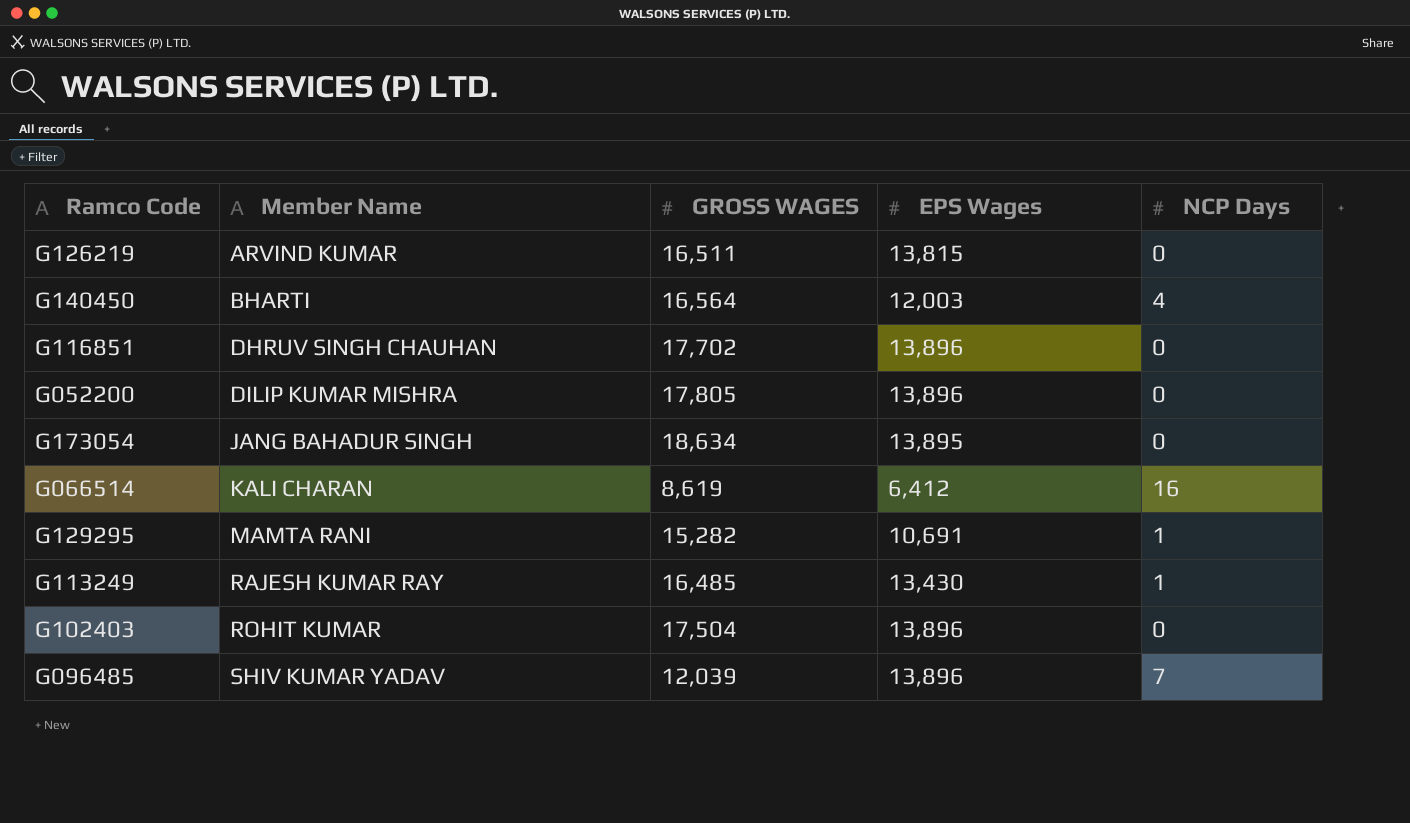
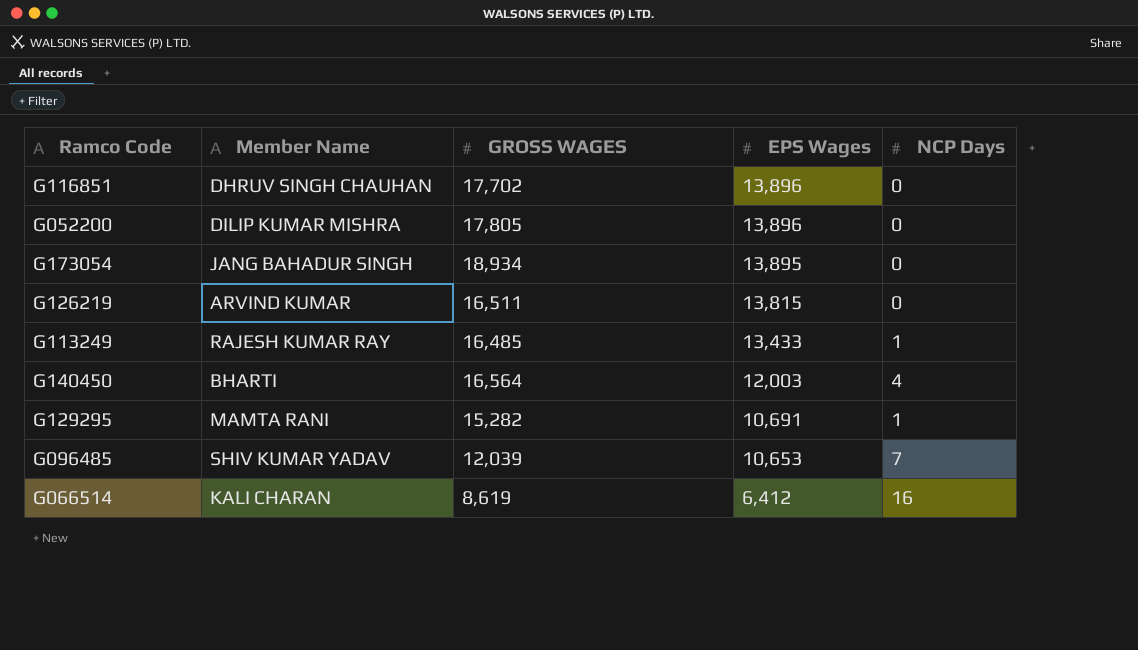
row order: Member Name ascending -> EPS Wages descending
row G102403: ROHIT KUMAR | 17,504 | 13,896 | 0 -> none
G173054 | GROSS WAGES: 18,634 -> 18,934
G113249 | EPS Wages: 13,430 -> 13,433
G096485 | EPS Wages: 13,896 -> 10,653

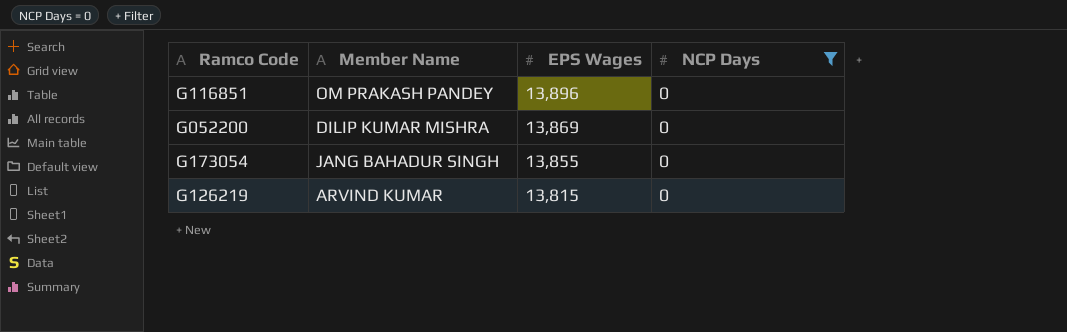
filter: none -> NCP Days = 0
column GROSS WAGES | position: 3 -> none
G116851 | Member Name: DHRUV SINGH CHAUHAN -> OM PRAKASH PANDEY
G052200 | EPS Wages: 13,896 -> 13,869
G173054 | EPS Wages: 13,895 -> 13,855

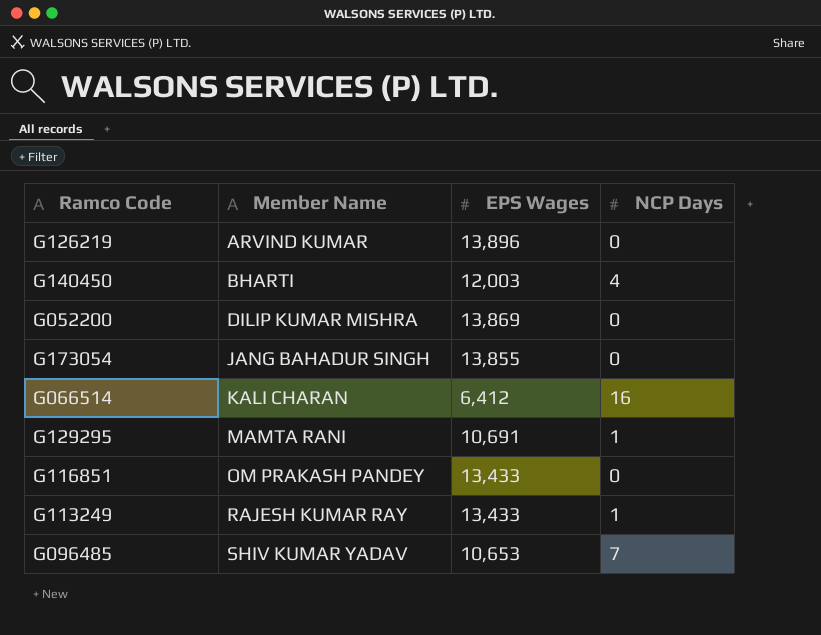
filter: NCP Days = 0 -> none
row order: EPS Wages descending -> Member Name ascending
G126219 | EPS Wages: 13,815 -> 13,896
G116851 | EPS Wages: 13,896 -> 13,433

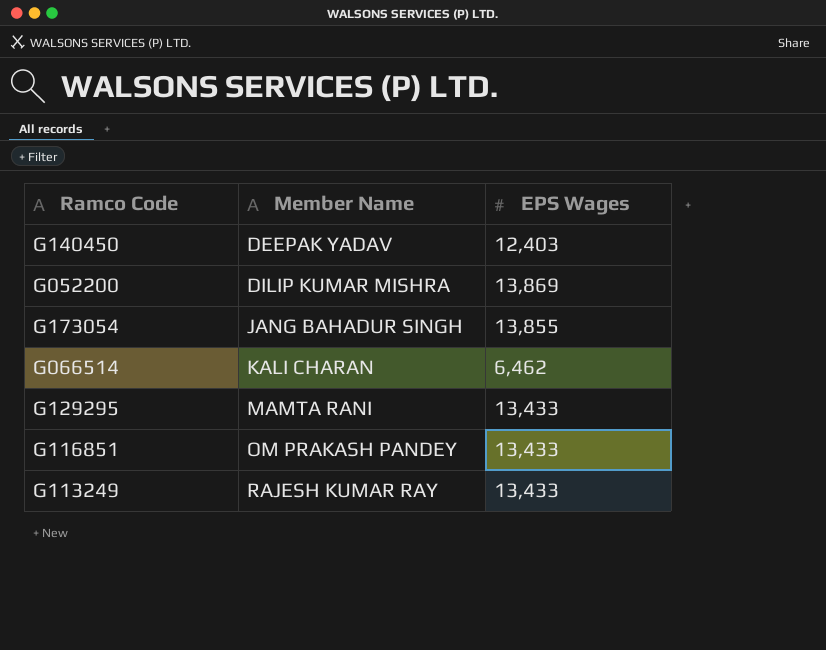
column NCP Days | position: 4 -> none
row G126219: ARVIND KUMAR | 13,896 | 0 -> none
row G096485: SHIV KUMAR YADAV | 10,653 | 7 -> none
G140450 | Member Name: BHARTI -> DEEPAK YADAV
G140450 | EPS Wages: 12,003 -> 12,403
G066514 | EPS Wages: 6,412 -> 6,462
G129295 | EPS Wages: 10,691 -> 13,433

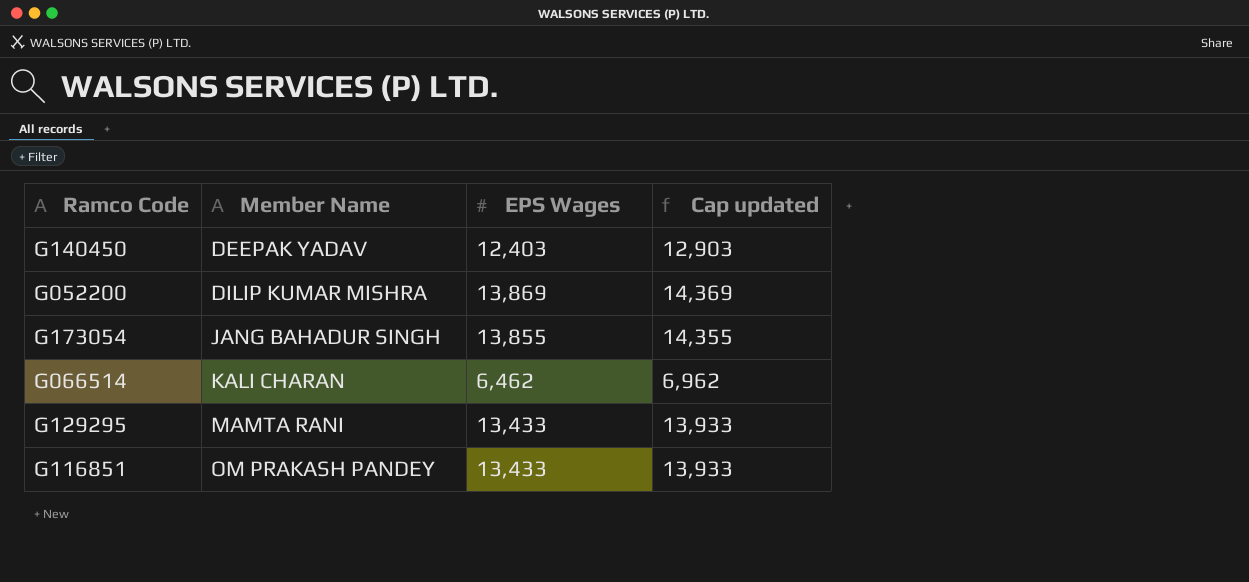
column Cap updated | formula: none -> [EPS Wages] + 500
row G113249: RAJESH KUMAR RAY | 13,433 -> none

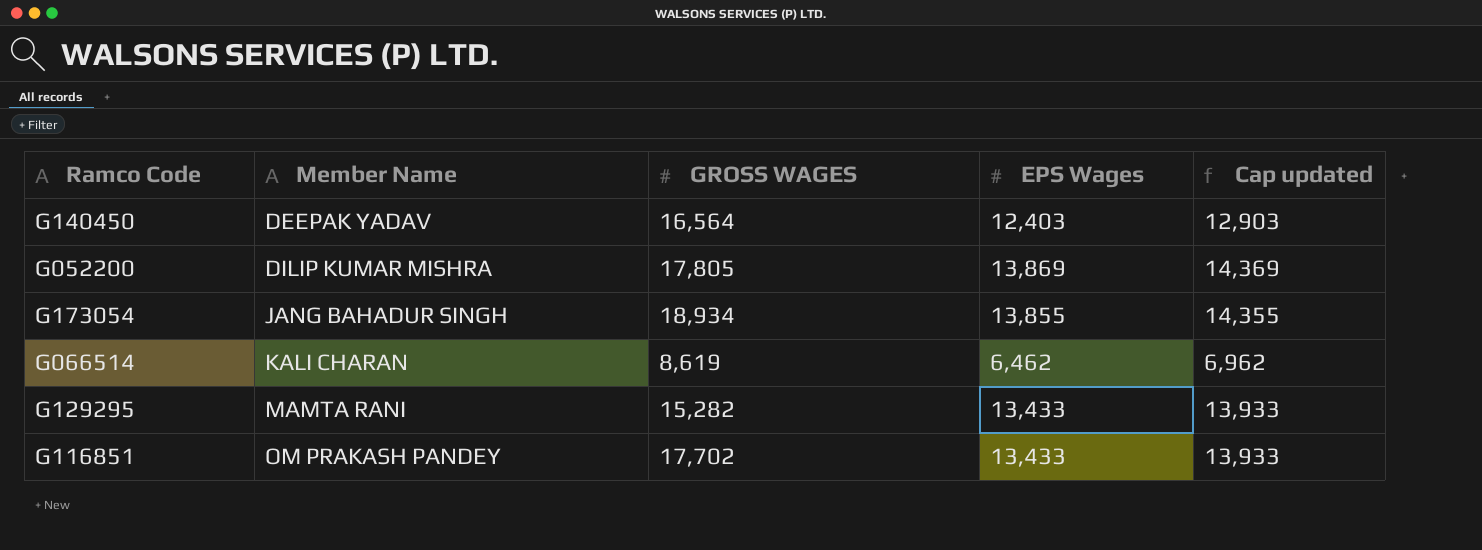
column GROSS WAGES | position: none -> 3

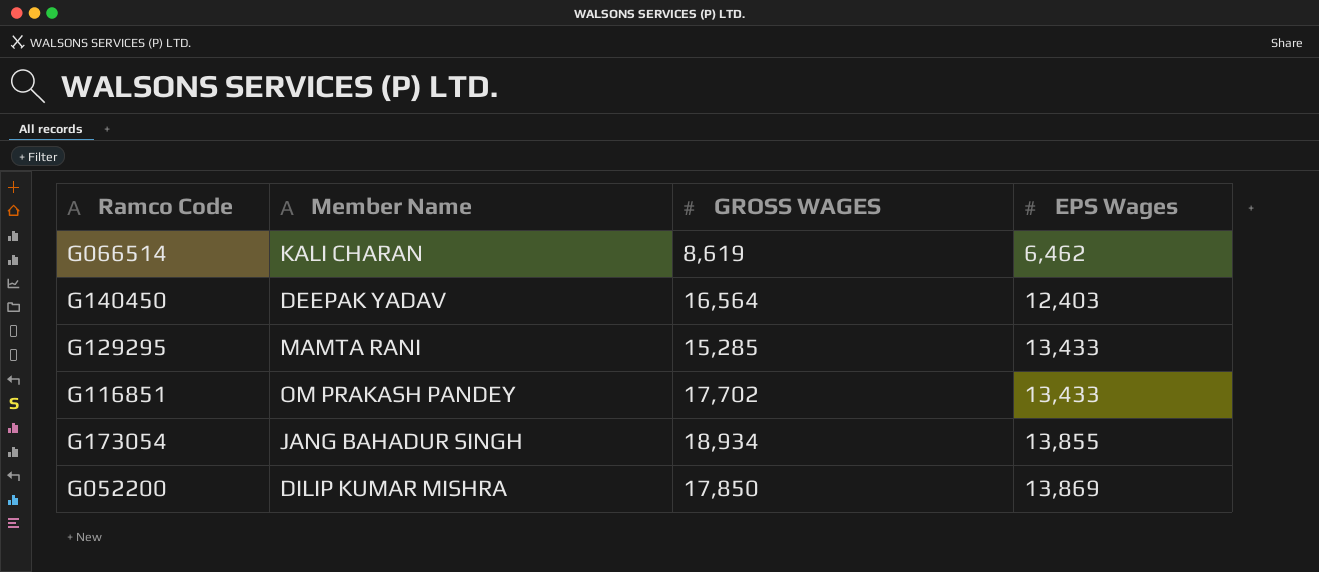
row order: Member Name ascending -> EPS Wages ascending
column Cap updated | formula: [EPS Wages] + 500 -> none
G129295 | GROSS WAGES: 15,282 -> 15,285
G052200 | GROSS WAGES: 17,805 -> 17,850

